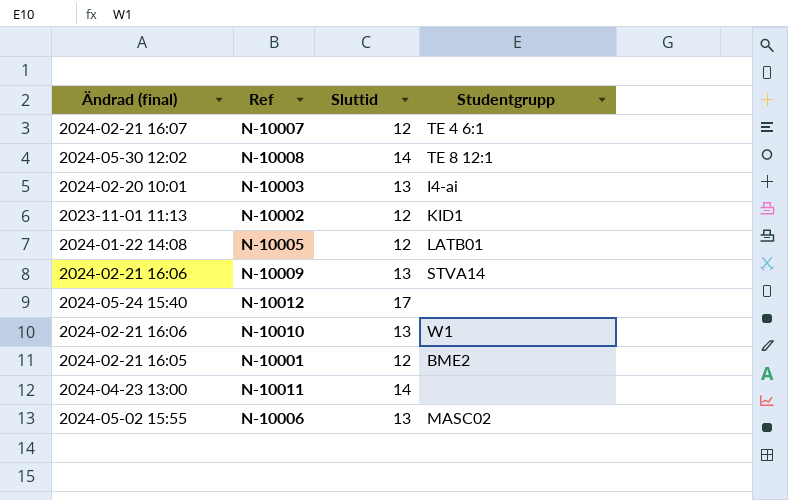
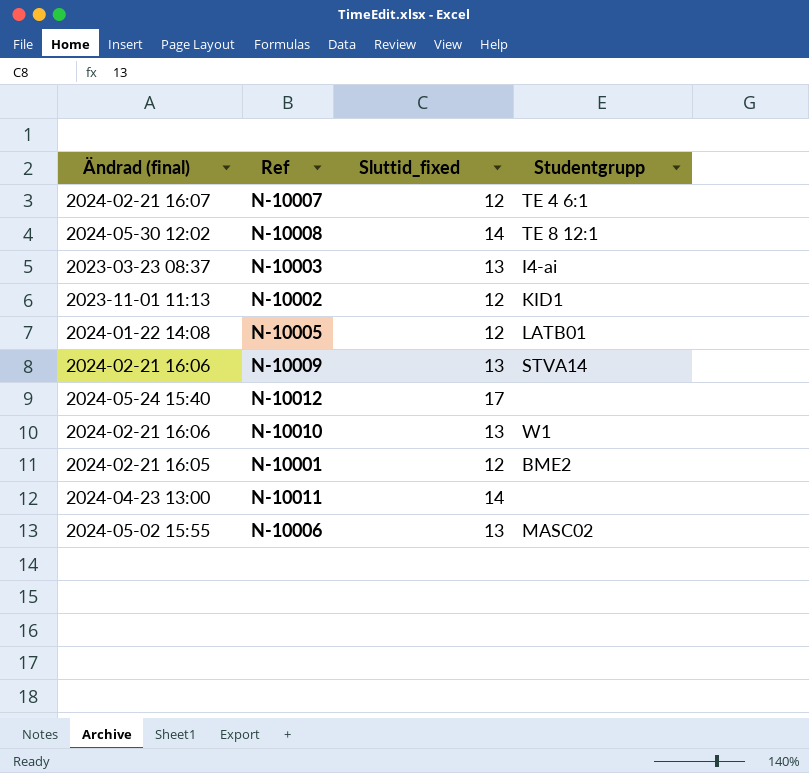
column name: Sluttid -> Sluttid_fixed
N-10003 | Ändrad (final): 2024-02-20 10:01 -> 2023-03-23 08:37

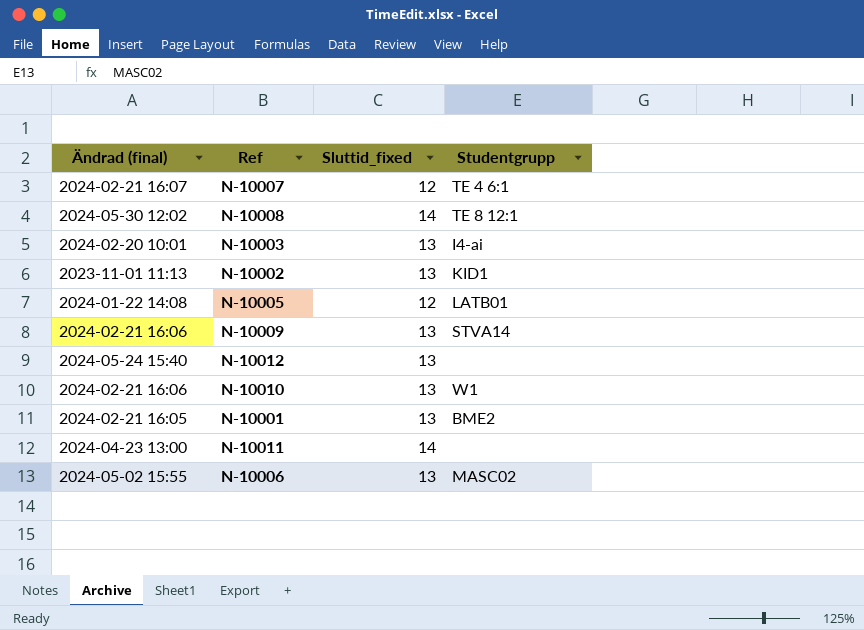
N-10003 | Ändrad (final): 2023-03-23 08:37 -> 2024-02-20 10:01
N-10002 | Sluttid_fixed: 12 -> 13
N-10012 | Sluttid_fixed: 17 -> 13
N-10001 | Sluttid_fixed: 12 -> 13

